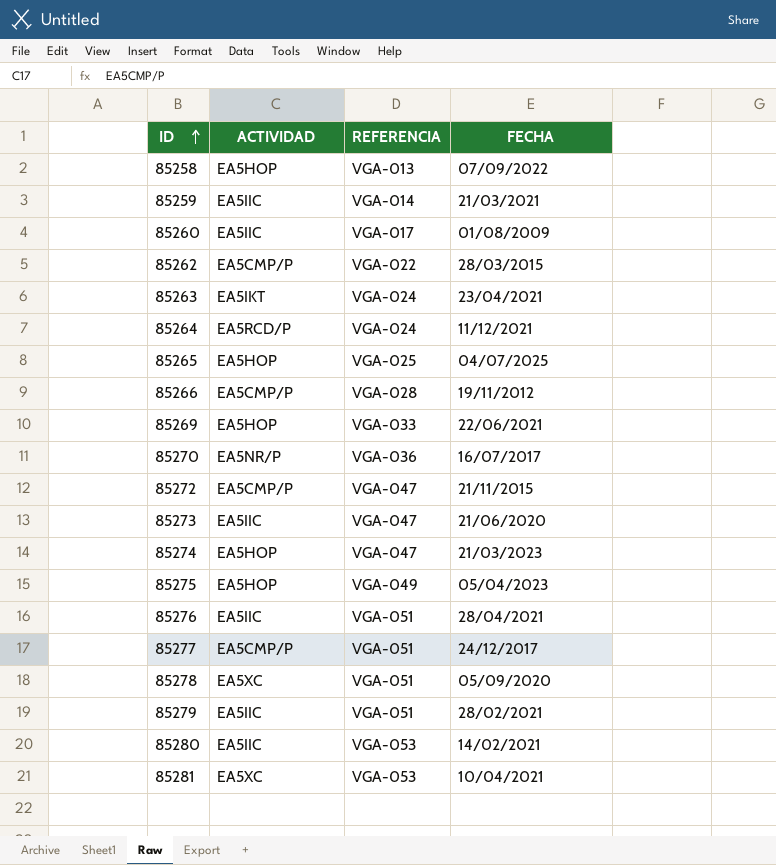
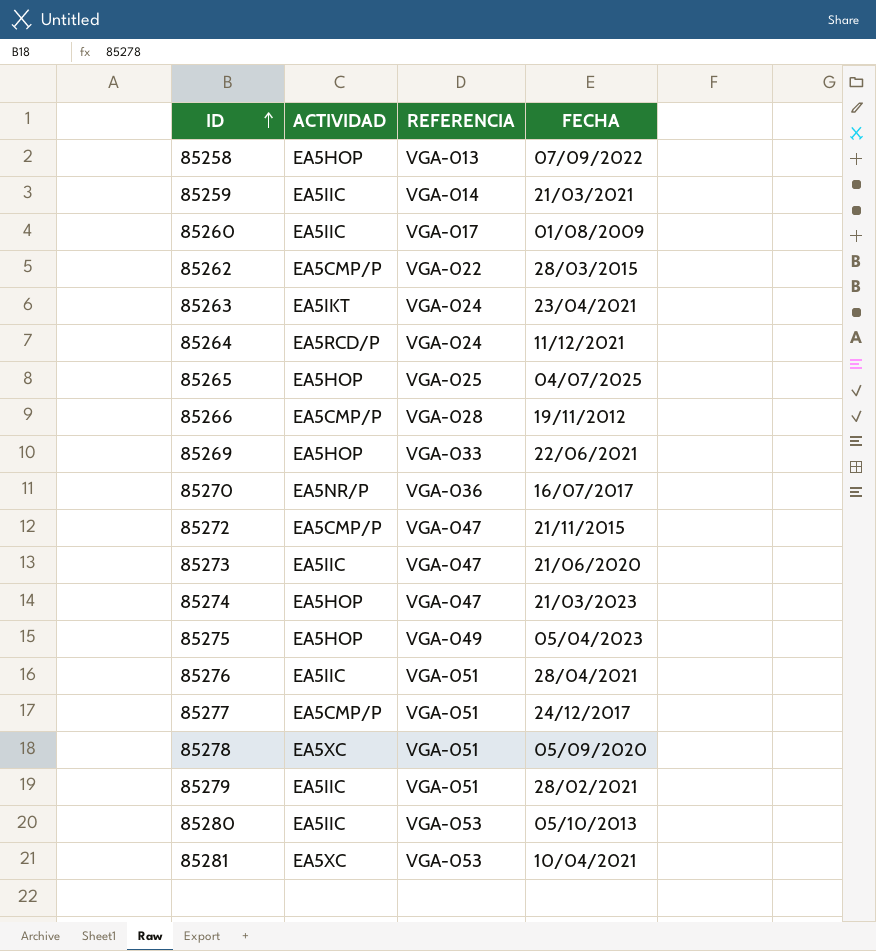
85280 | FECHA: 14/02/2021 -> 05/10/2013

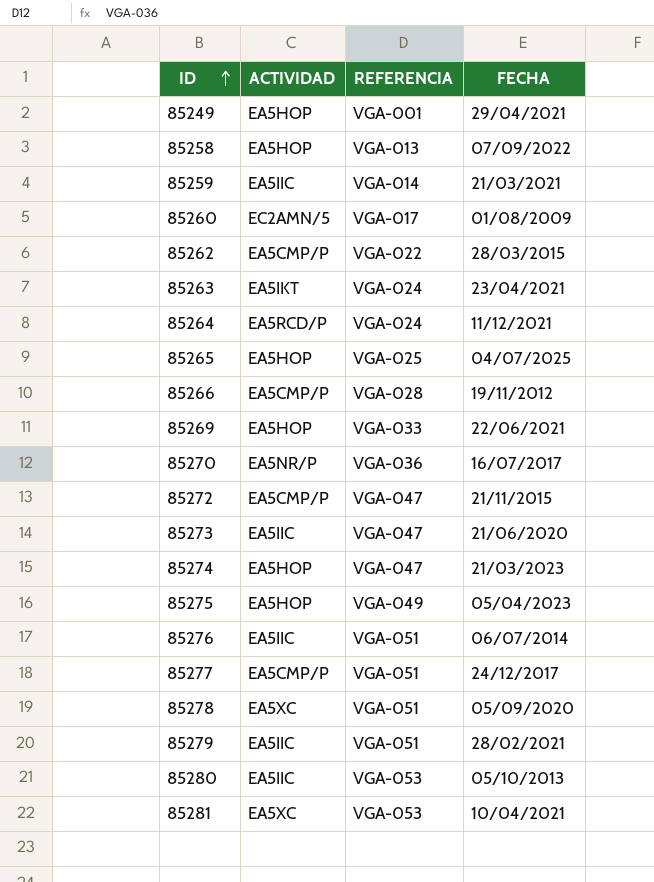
row 85249: none -> EA5HOP | VGA-001 | 29/04/2021
85260 | ACTIVIDAD: EA5IIC -> EC2AMN/5
85276 | FECHA: 28/04/2021 -> 06/07/2014

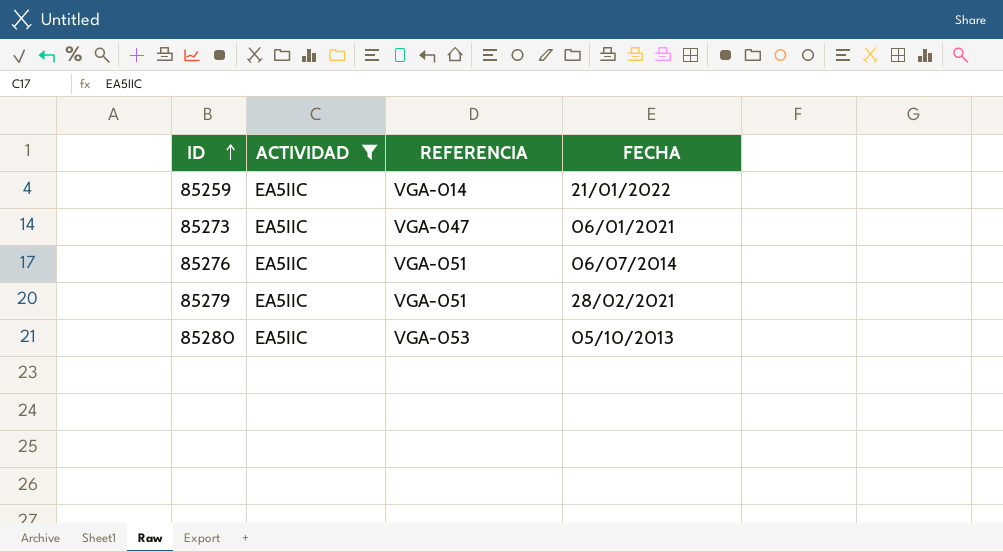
filter: none -> ACTIVIDAD = EA5IIC
85259 | FECHA: 21/03/2021 -> 21/01/2022
85273 | FECHA: 21/06/2020 -> 06/01/2021

